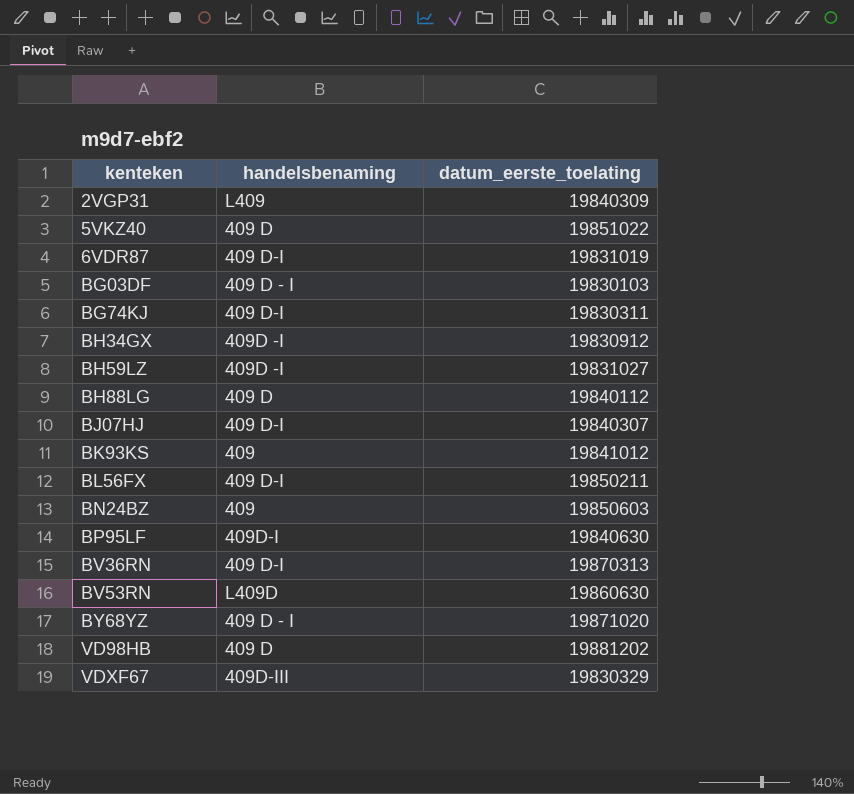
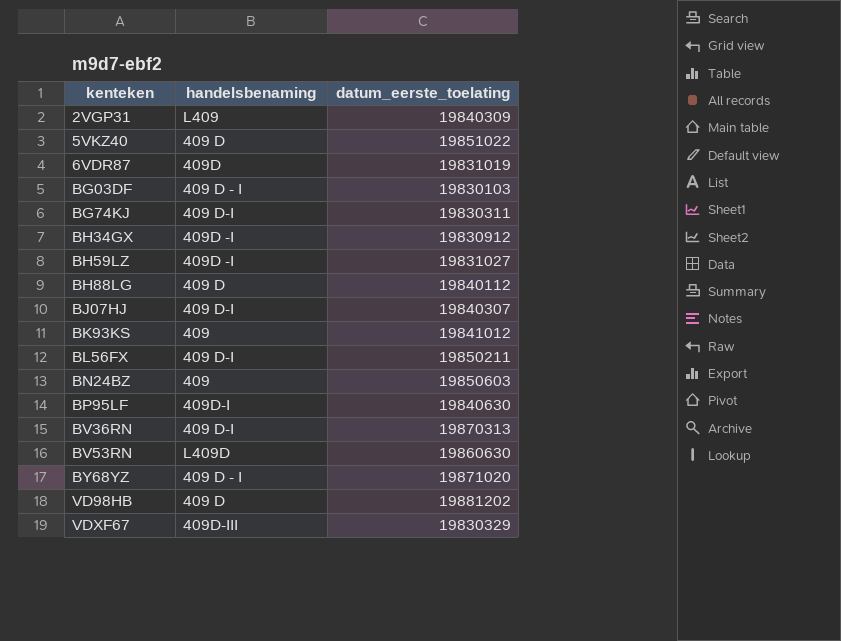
6VDR87 | handelsbenaming: 409 D-I -> 409D

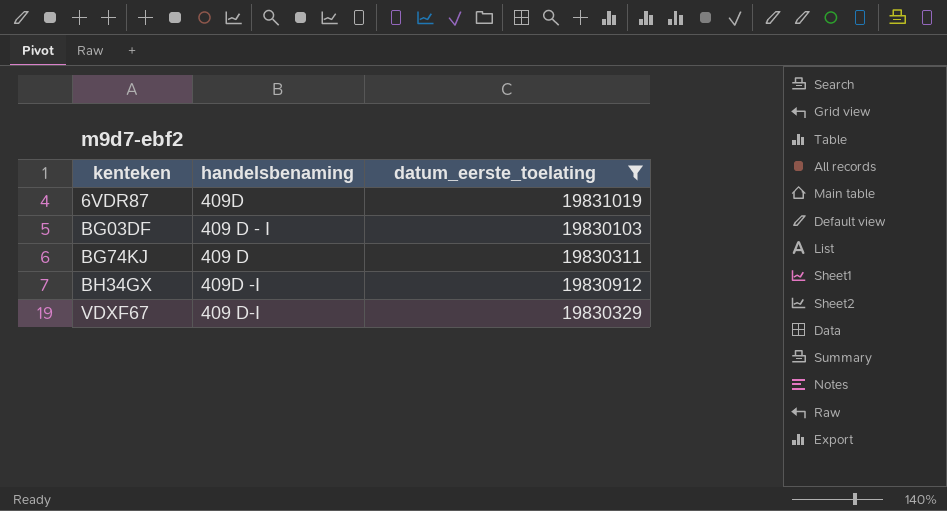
filter: none -> datum_eerste_toelating <= 19831019
BG74KJ | handelsbenaming: 409 D-I -> 409 D
VDXF67 | handelsbenaming: 409D-III -> 409 D-I

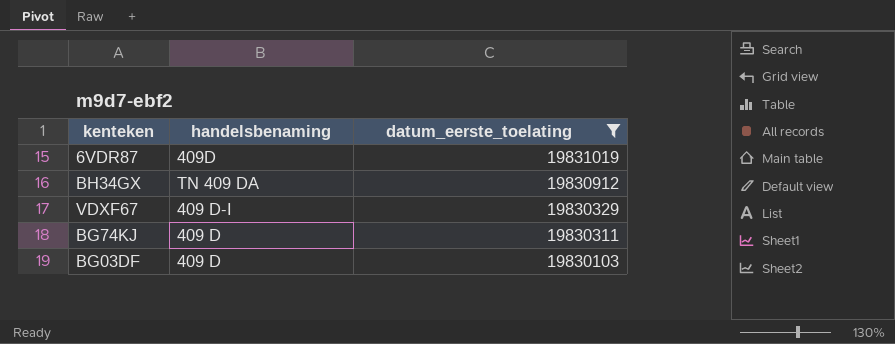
row order: kenteken ascending -> datum_eerste_toelating descending
BH34GX | handelsbenaming: 409D -I -> TN 409 DA
BG03DF | handelsbenaming: 409 D - I -> 409 D

